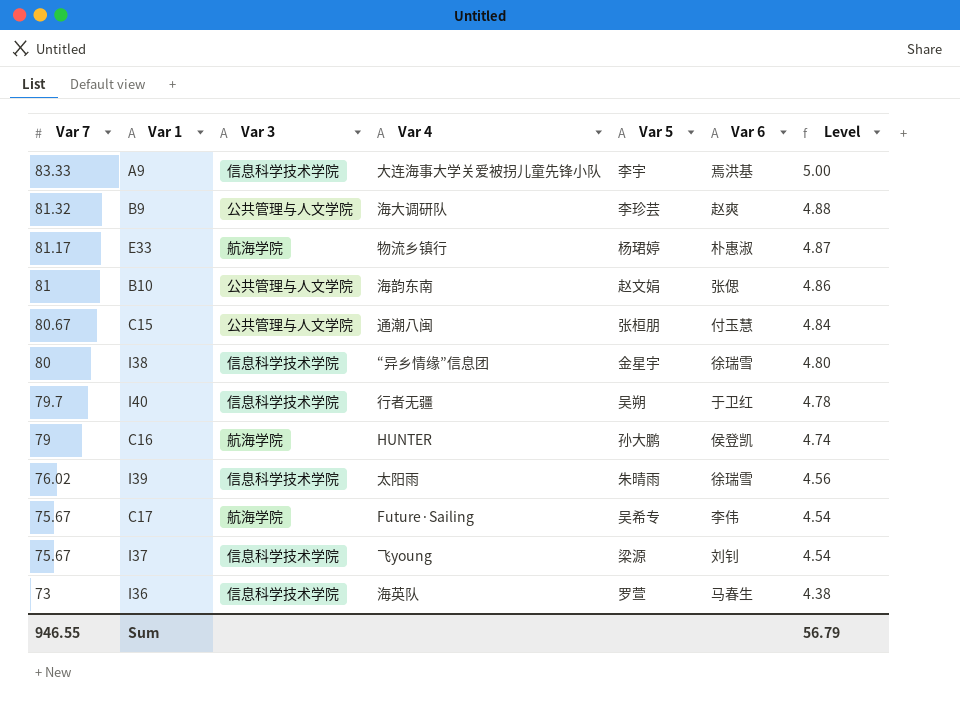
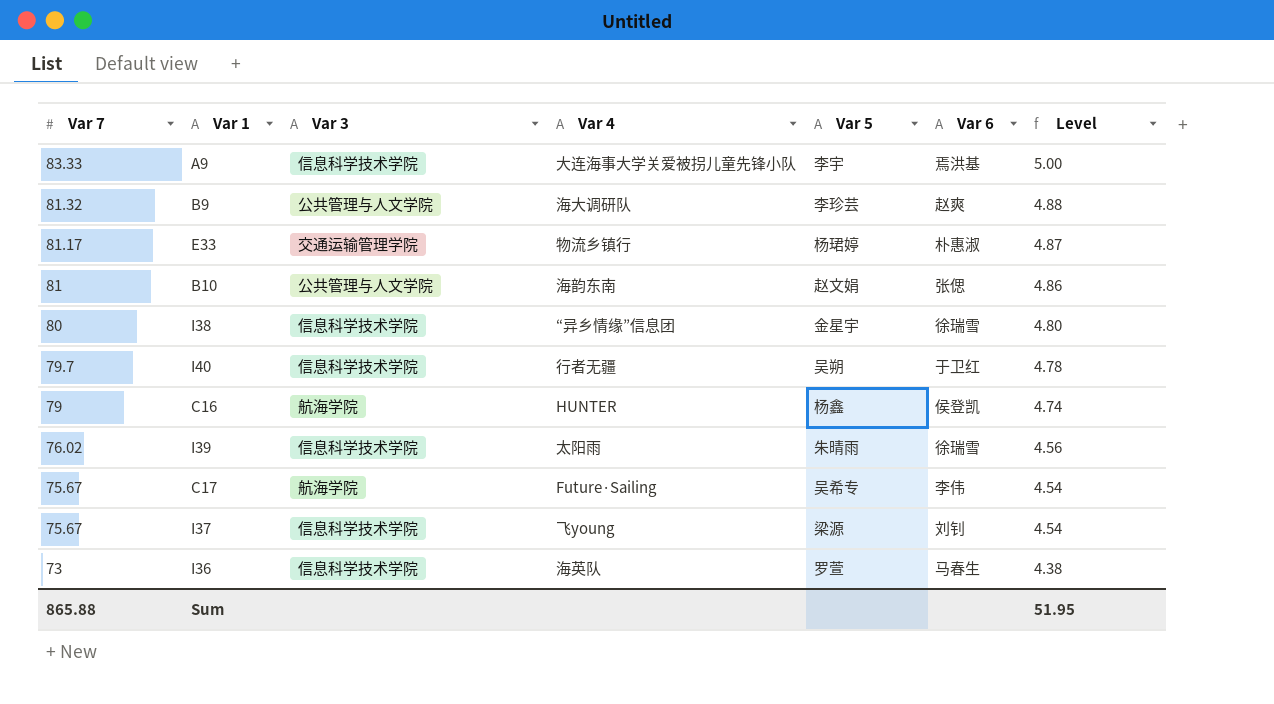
row C15: 80.67 | 公共管理与人文学院 | 通潮八闽 | 张桓朋 | 付玉慧 | 4.84 -> none
E33 | Var 3: 航海学院 -> 交通运输管理学院
C16 | Var 5: 孙大鹏 -> 杨鑫
Sum | Var 7: 946.55 -> 865.88
Sum | Level: 56.79 -> 51.95

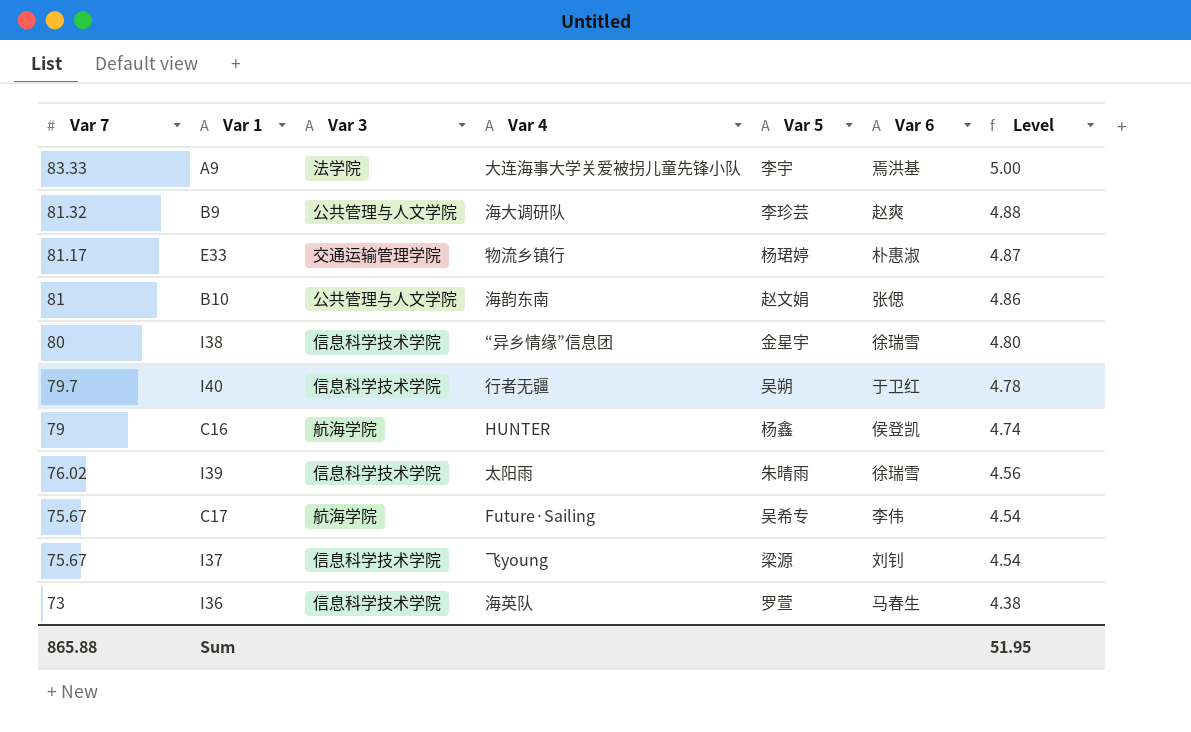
A9 | Var 3: 信息科学技术学院 -> 法学院

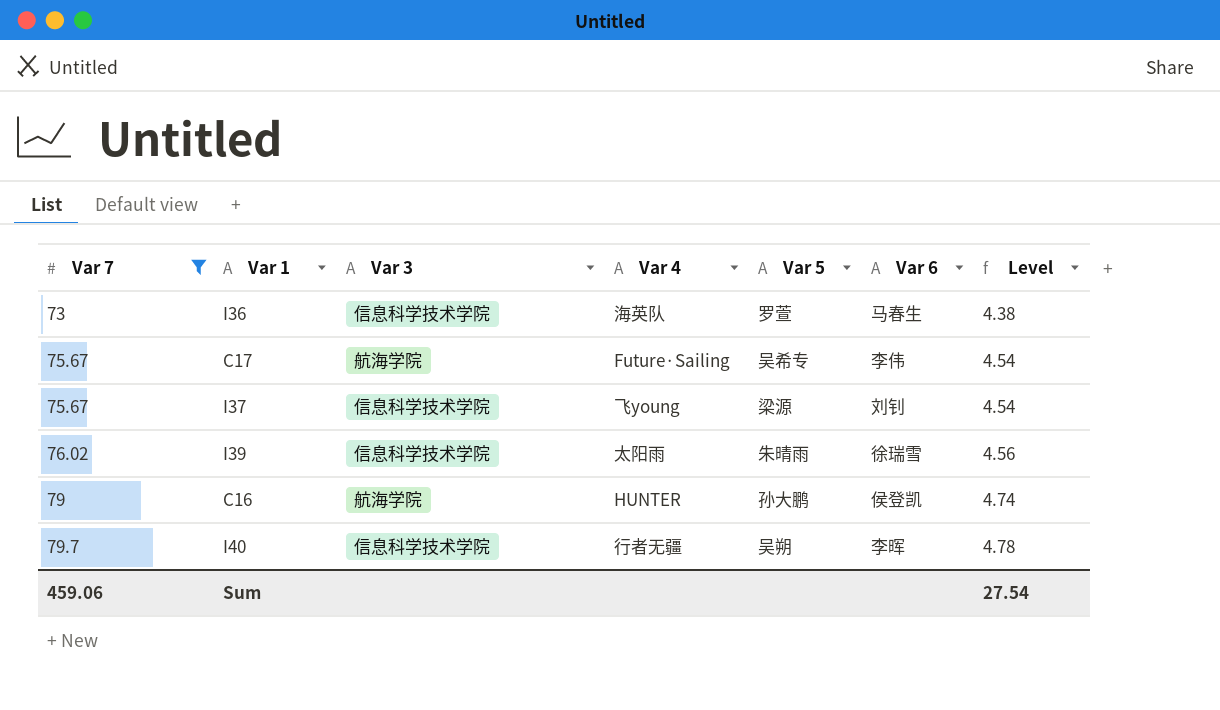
filter: none -> Var 7 <= 79.7
row order: Var 7 descending -> Var 7 ascending
C16 | Var 5: 杨鑫 -> 孙大鹏
I40 | Var 6: 于卫红 -> 李晖
Sum | Var 7: 865.88 -> 459.06
Sum | Level: 51.95 -> 27.54

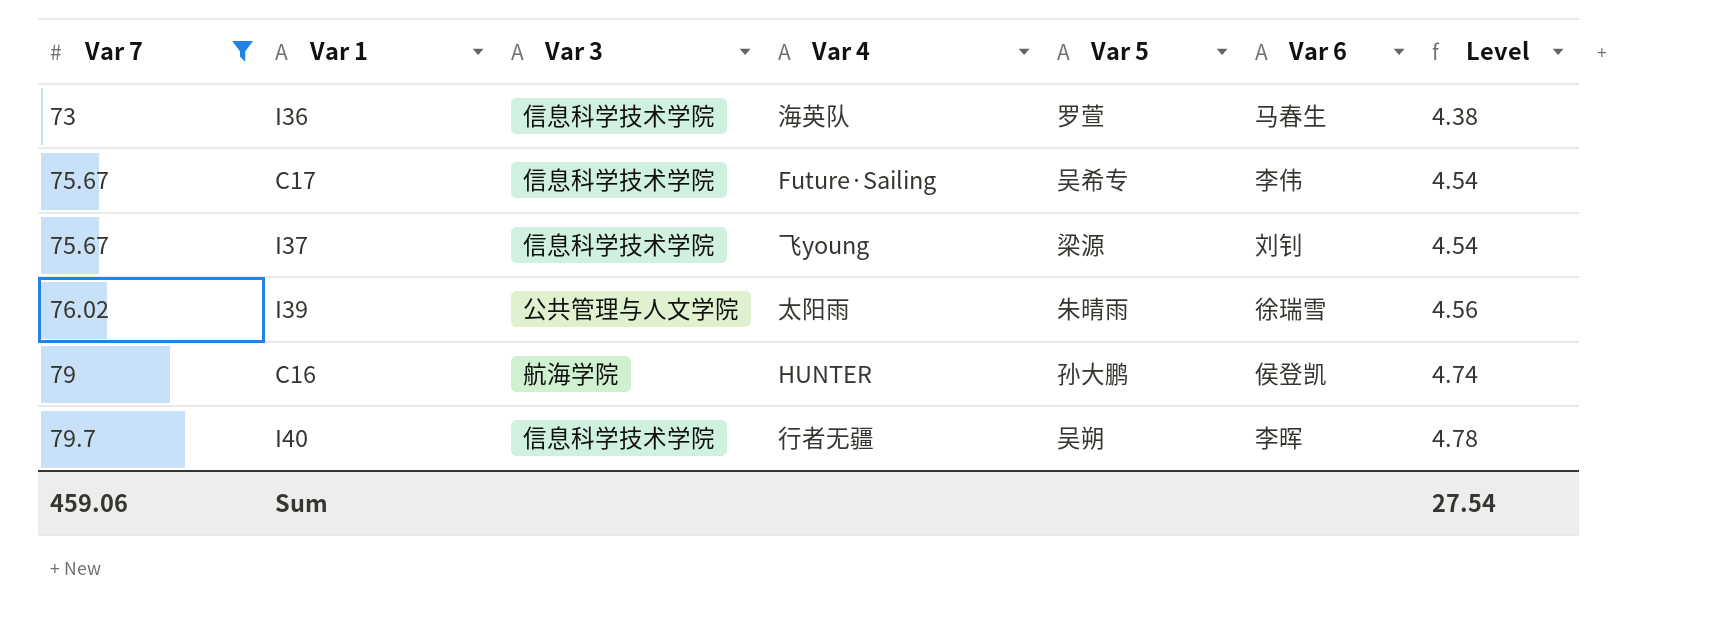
C17 | Var 3: 航海学院 -> 信息科学技术学院
I39 | Var 3: 信息科学技术学院 -> 公共管理与人文学院

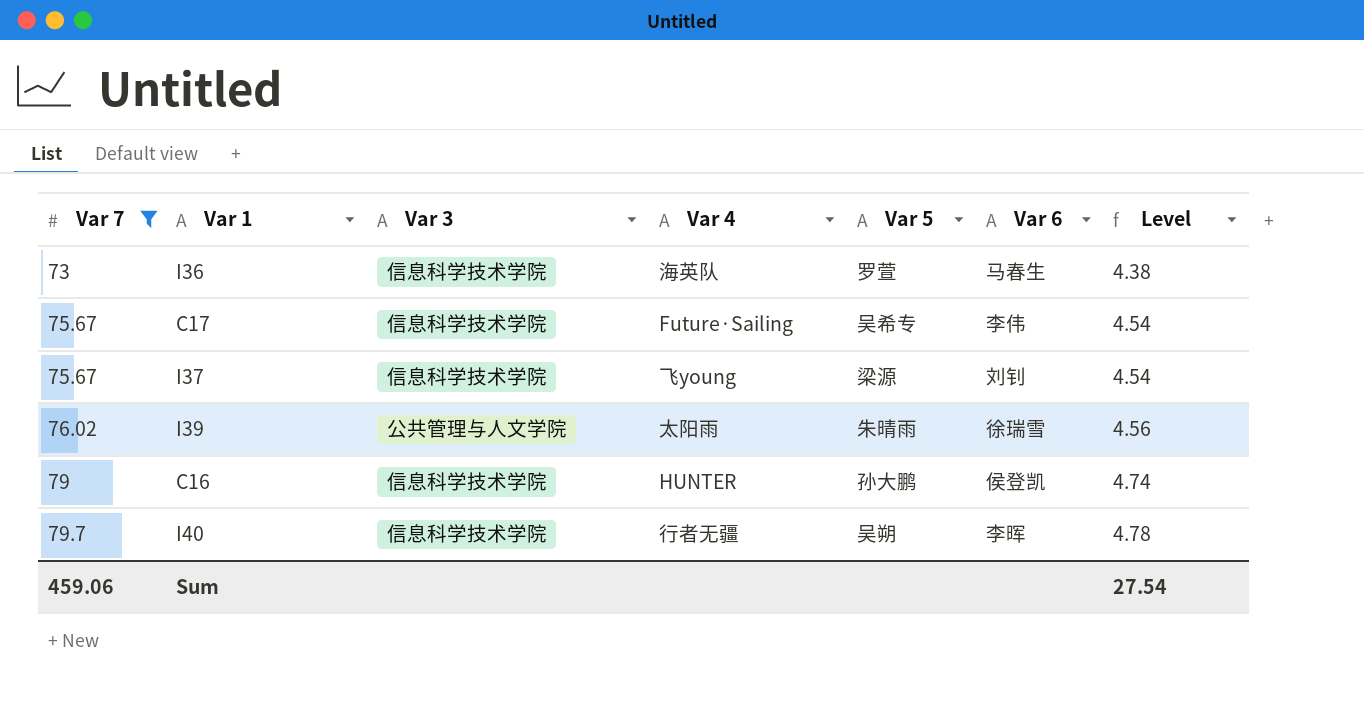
C16 | Var 3: 航海学院 -> 信息科学技术学院

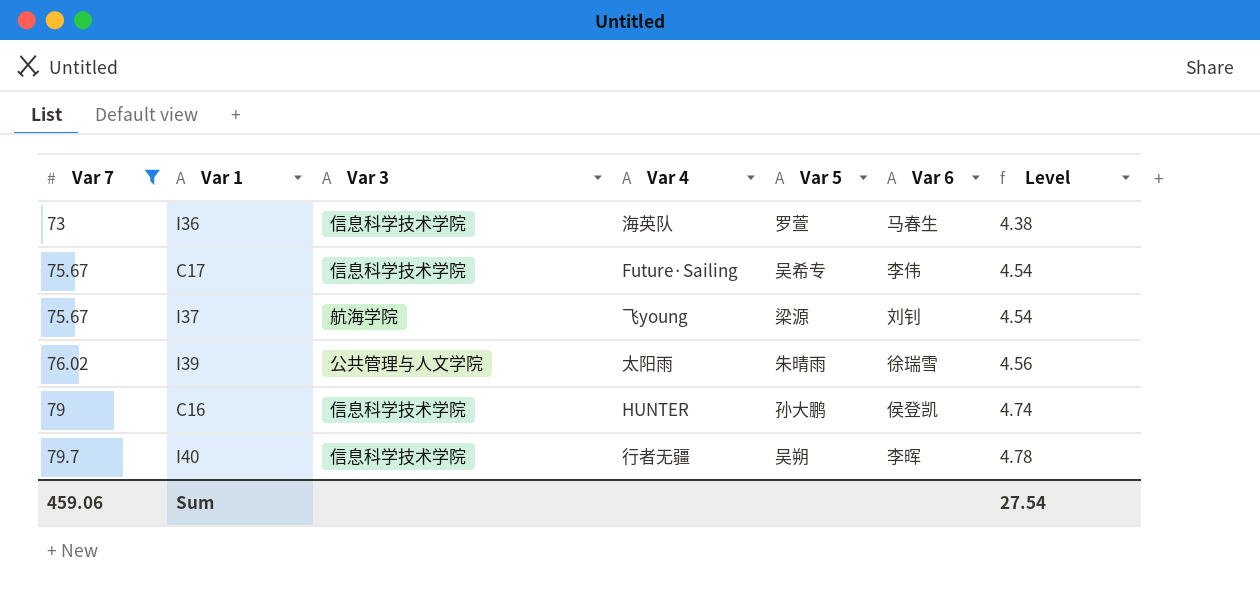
I37 | Var 3: 信息科学技术学院 -> 航海学院

